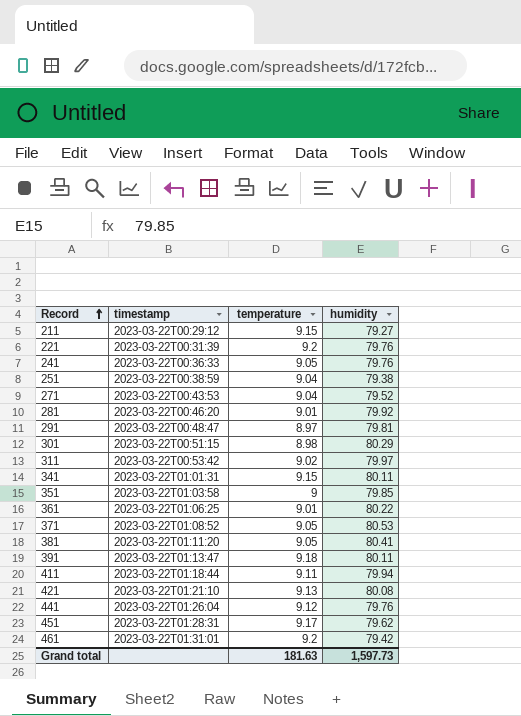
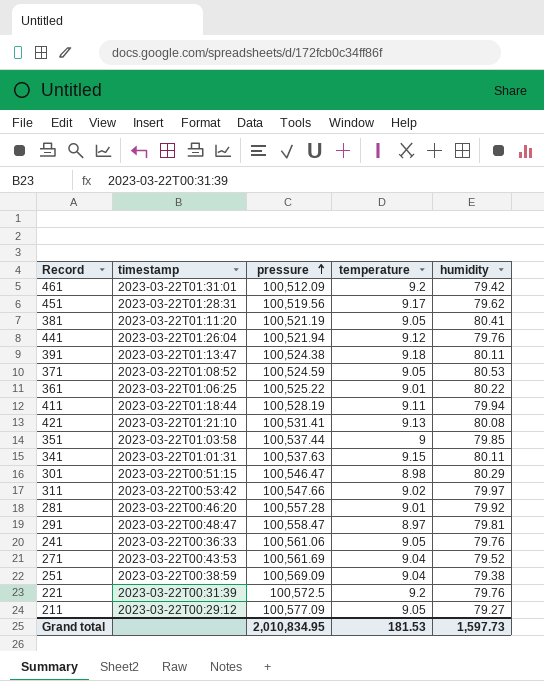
row order: Record ascending -> pressure ascending
column pressure | position: none -> 3
211 | temperature: 9.15 -> 9.05
Grand total | temperature: 181.63 -> 181.53

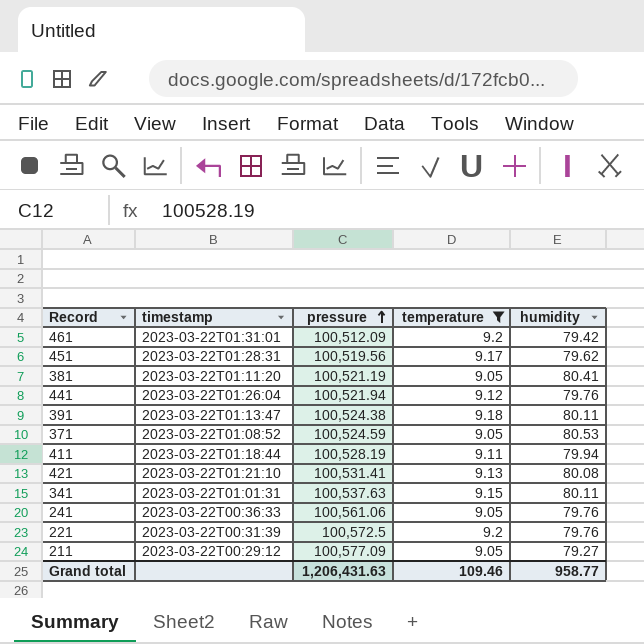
filter: none -> temperature >= 9.05
Grand total | pressure: 2,010,834.95 -> 1,206,431.63
Grand total | temperature: 181.53 -> 109.46
Grand total | humidity: 1,597.73 -> 958.77

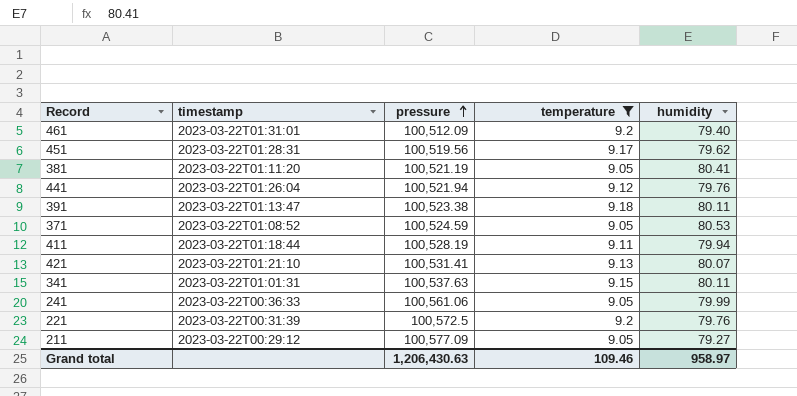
461 | humidity: 79.42 -> 79.40
391 | pressure: 100,524.38 -> 100,523.38
421 | humidity: 80.08 -> 80.07
241 | humidity: 79.76 -> 79.99
Grand total | pressure: 1,206,431.63 -> 1,206,430.63
Grand total | humidity: 958.77 -> 958.97

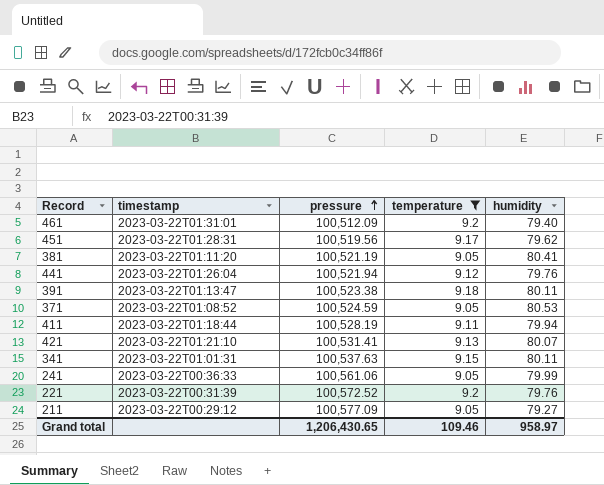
221 | pressure: 100,572.5 -> 100,572.52
Grand total | pressure: 1,206,430.63 -> 1,206,430.65

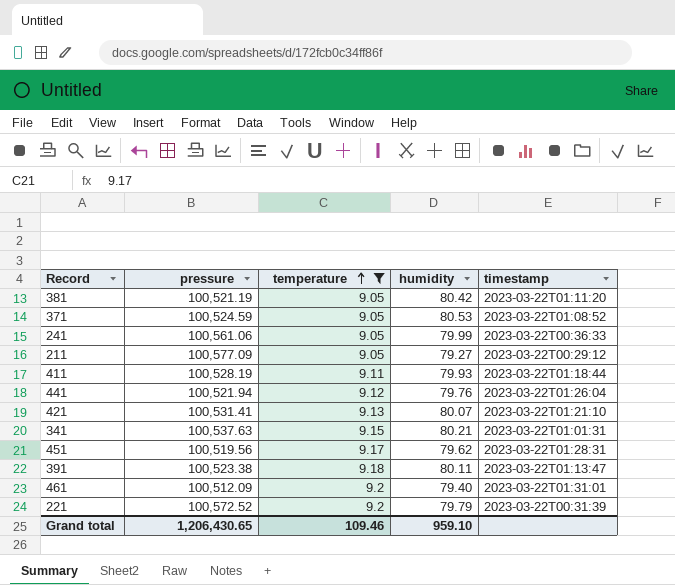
row order: pressure ascending -> temperature ascending
column timestamp | position: 2 -> 5
381 | humidity: 80.41 -> 80.42
411 | humidity: 79.94 -> 79.93
341 | humidity: 80.11 -> 80.21
221 | humidity: 79.76 -> 79.79
Grand total | humidity: 958.97 -> 959.10

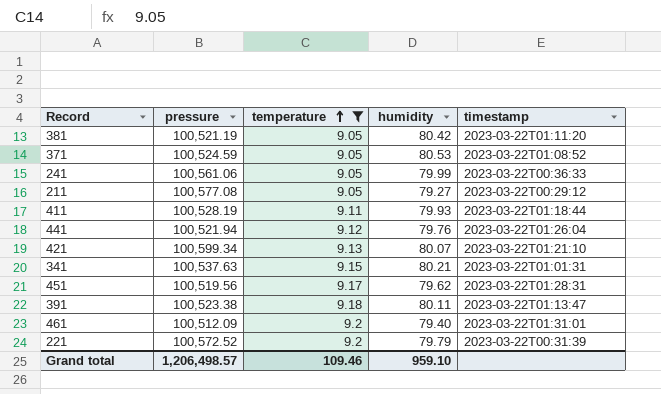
211 | pressure: 100,577.09 -> 100,577.08
421 | pressure: 100,531.41 -> 100,599.34
Grand total | pressure: 1,206,430.65 -> 1,206,498.57

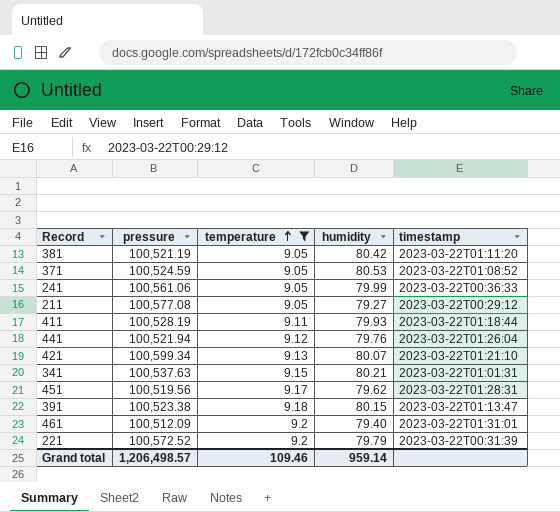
391 | humidity: 80.11 -> 80.15
Grand total | humidity: 959.10 -> 959.14

